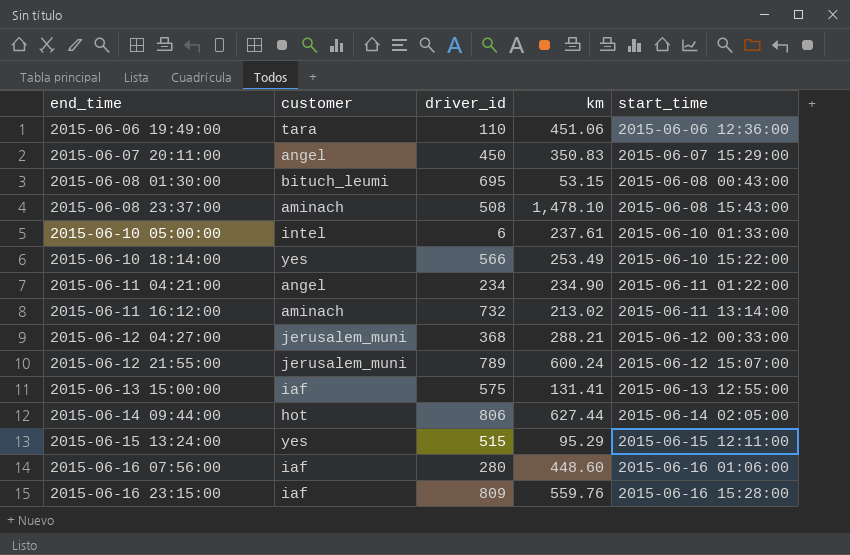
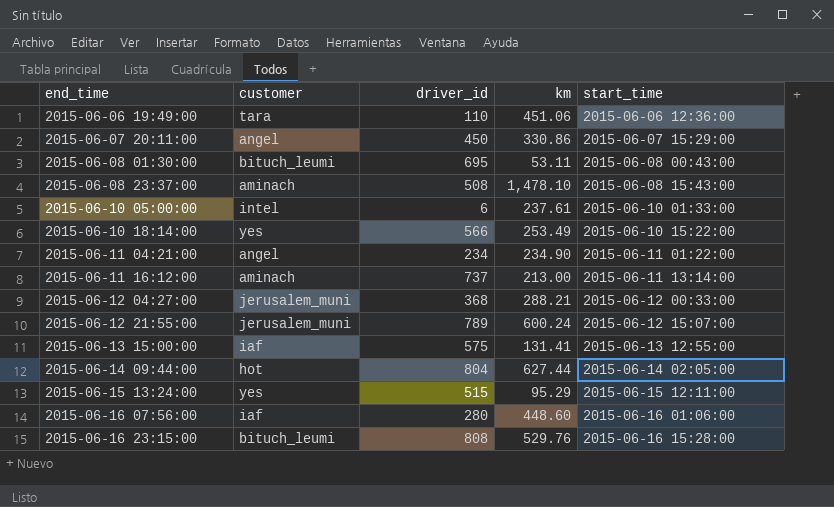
2015-06-07 20:11:00 | km: 350.83 -> 330.86
2015-06-08 01:30:00 | km: 53.15 -> 53.11
2015-06-11 16:12:00 | driver_id: 732 -> 737
2015-06-11 16:12:00 | km: 213.02 -> 213.00
2015-06-14 09:44:00 | driver_id: 806 -> 804
2015-06-16 23:15:00 | customer: iaf -> bituch_leumi
2015-06-16 23:15:00 | driver_id: 809 -> 808
2015-06-16 23:15:00 | km: 559.76 -> 529.76

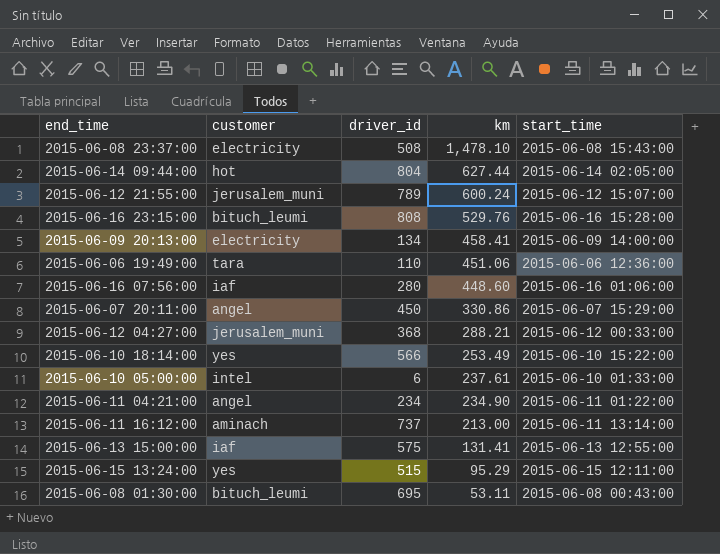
row order: end_time ascending -> km descending
2015-06-08 23:37:00 | customer: aminach -> electricity
row 2015-06-09 20:13:00: none -> electricity | 134 | 458.41 | 2015-06-09 14:00:00

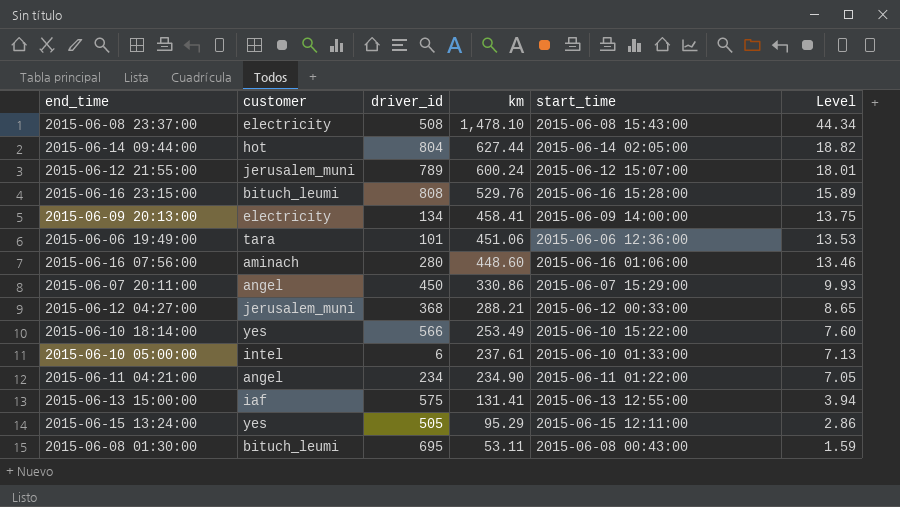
column Level | formula: none -> [km] * 0.03
row 2015-06-11 16:12:00: aminach | 737 | 213.00 | 2015-06-11 13:14:00 -> none
2015-06-06 19:49:00 | driver_id: 110 -> 101
2015-06-16 07:56:00 | customer: iaf -> aminach
2015-06-15 13:24:00 | driver_id: 515 -> 505

